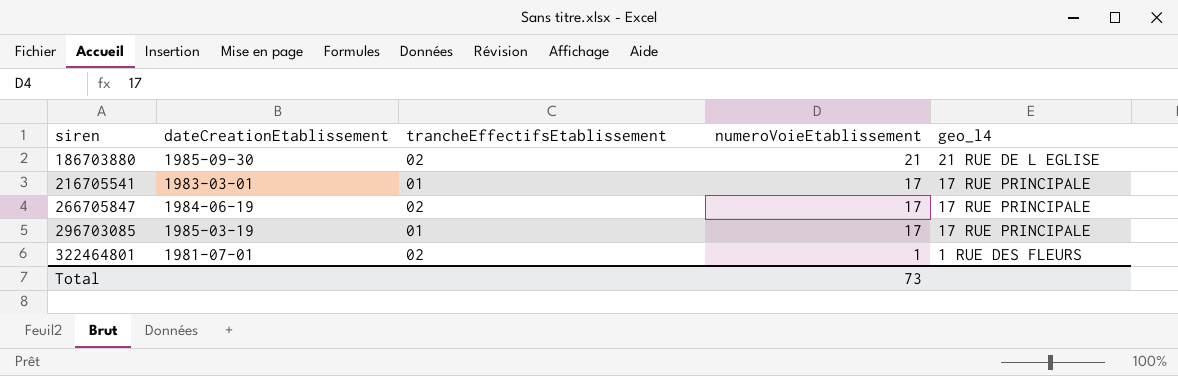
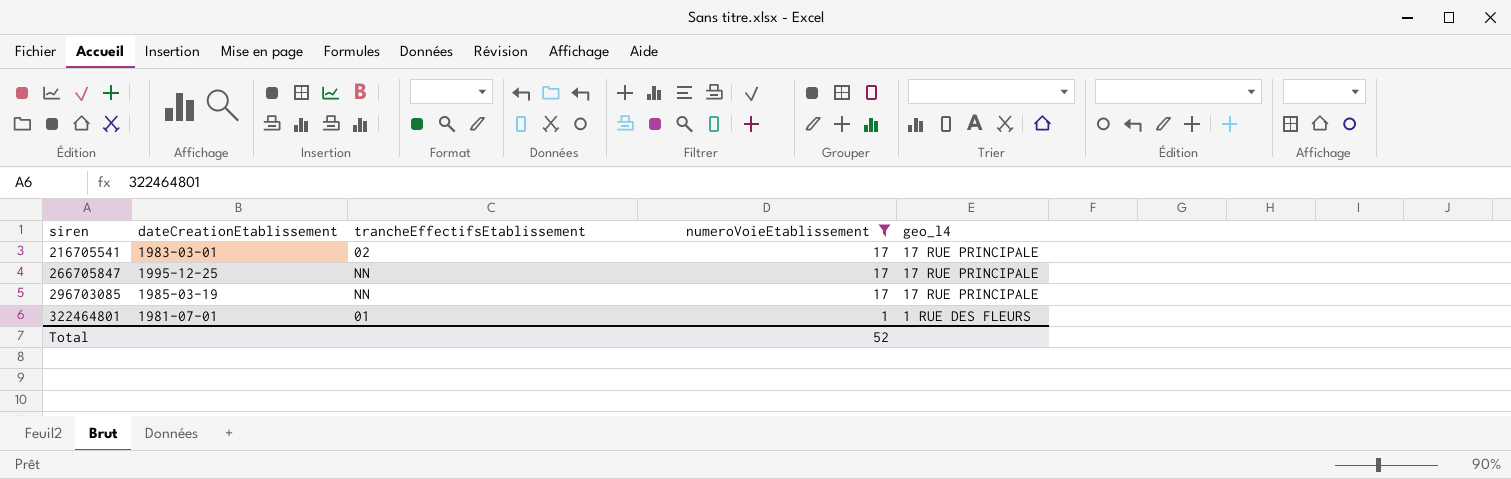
filter: none -> numeroVoieEtablissement != 21
216705541 | trancheEffectifsEtablissement: 01 -> 02
266705847 | dateCreationEtablissement: 1984-06-19 -> 1995-12-25
266705847 | trancheEffectifsEtablissement: 02 -> NN
296703085 | trancheEffectifsEtablissement: 01 -> NN
322464801 | trancheEffectifsEtablissement: 02 -> 01
Total | numeroVoieEtablissement: 73 -> 52

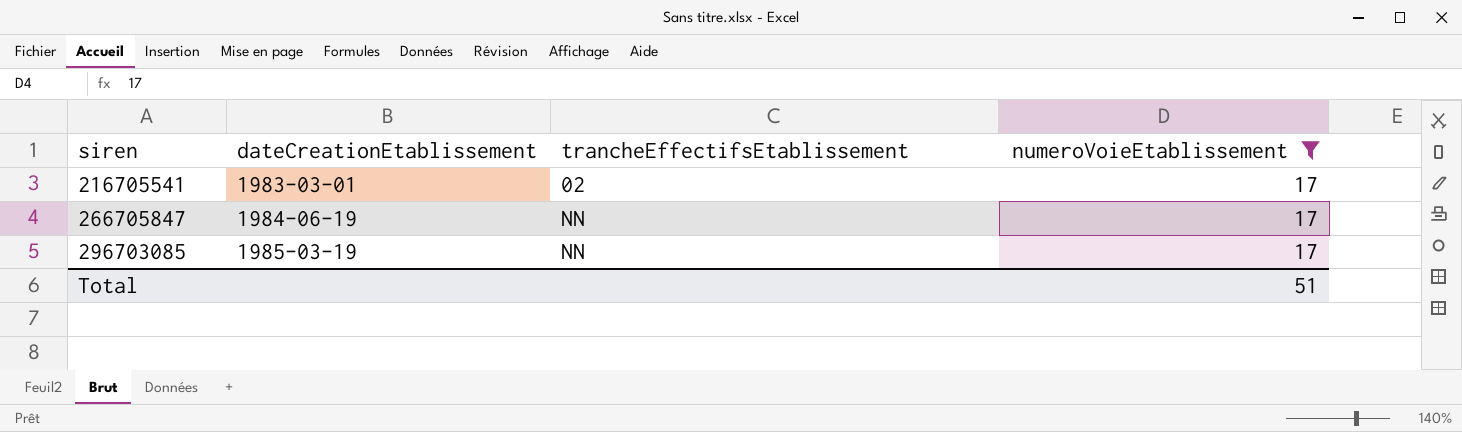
column geo_l4 | position: 5 -> none
row 322464801: 1981-07-01 | 01 | 1 | 1 RUE DES FLEURS -> none
266705847 | dateCreationEtablissement: 1995-12-25 -> 1984-06-19
Total | numeroVoieEtablissement: 52 -> 51

